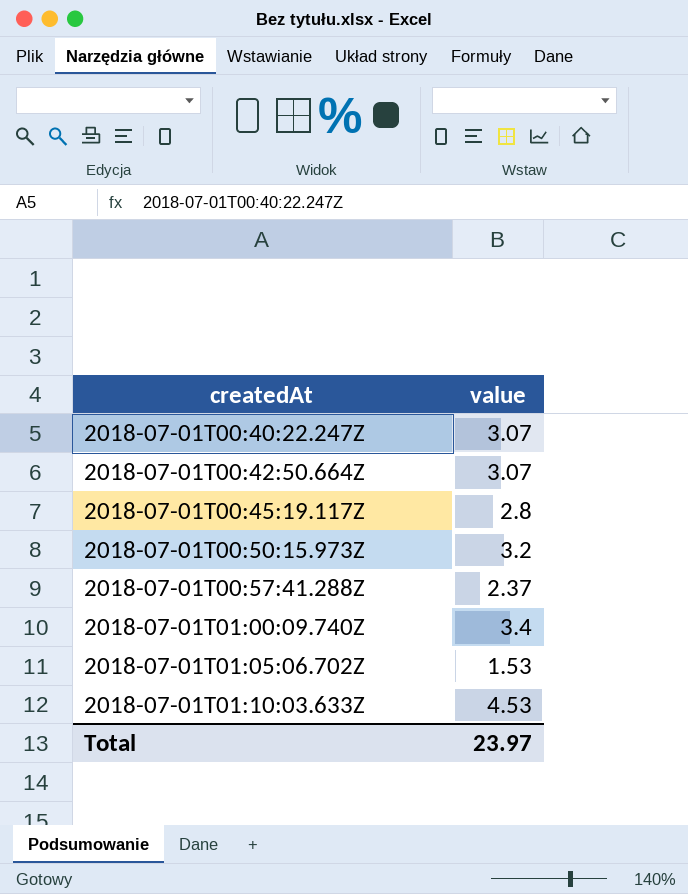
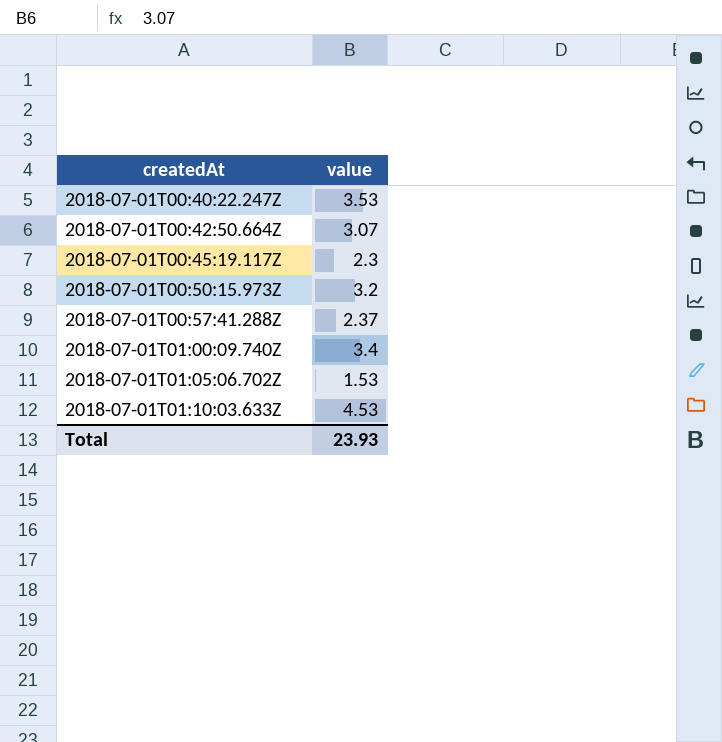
2018-07-01T00:40:22.247Z | value: 3.07 -> 3.53
2018-07-01T00:45:19.117Z | value: 2.8 -> 2.3
Total | value: 23.97 -> 23.93

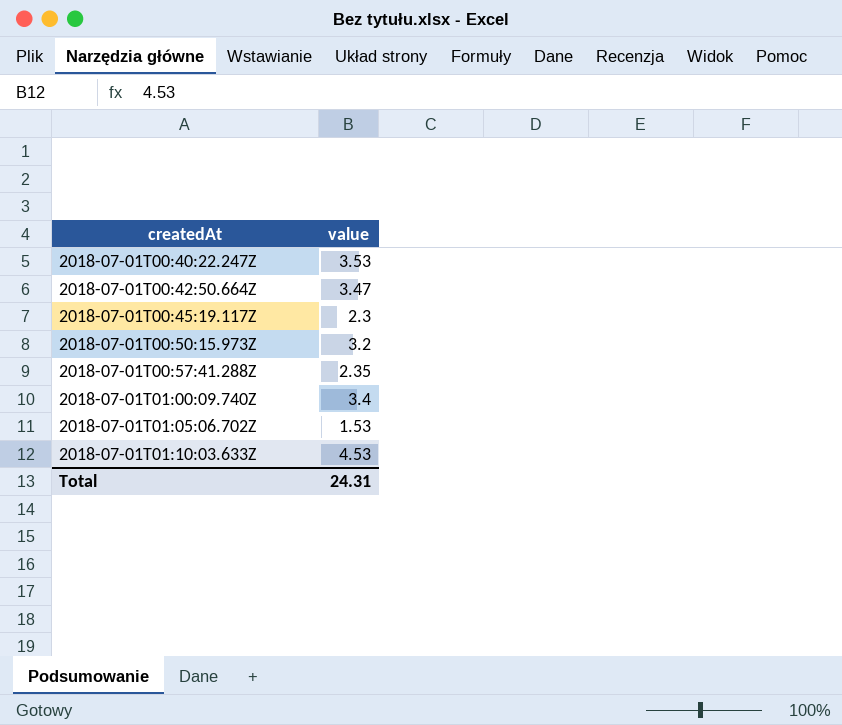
2018-07-01T00:42:50.664Z | value: 3.07 -> 3.47
2018-07-01T00:57:41.288Z | value: 2.37 -> 2.35
Total | value: 23.93 -> 24.31

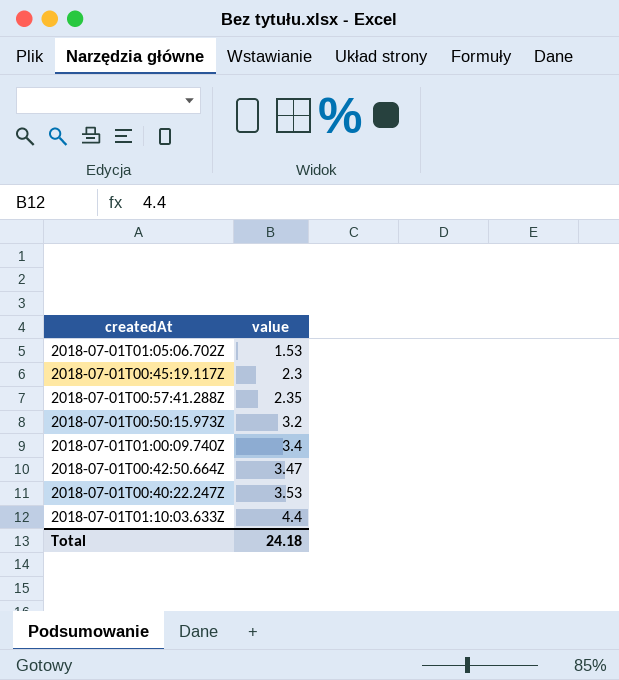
row order: createdAt ascending -> value ascending
2018-07-01T01:10:03.633Z | value: 4.53 -> 4.4
Total | value: 24.31 -> 24.18

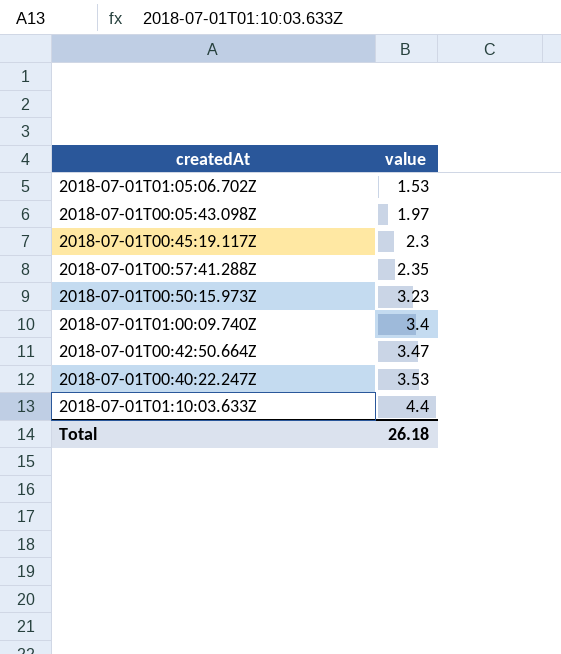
row 2018-07-01T00:05:43.098Z: none -> 1.97
2018-07-01T00:50:15.973Z | value: 3.2 -> 3.23
Total | value: 24.18 -> 26.18

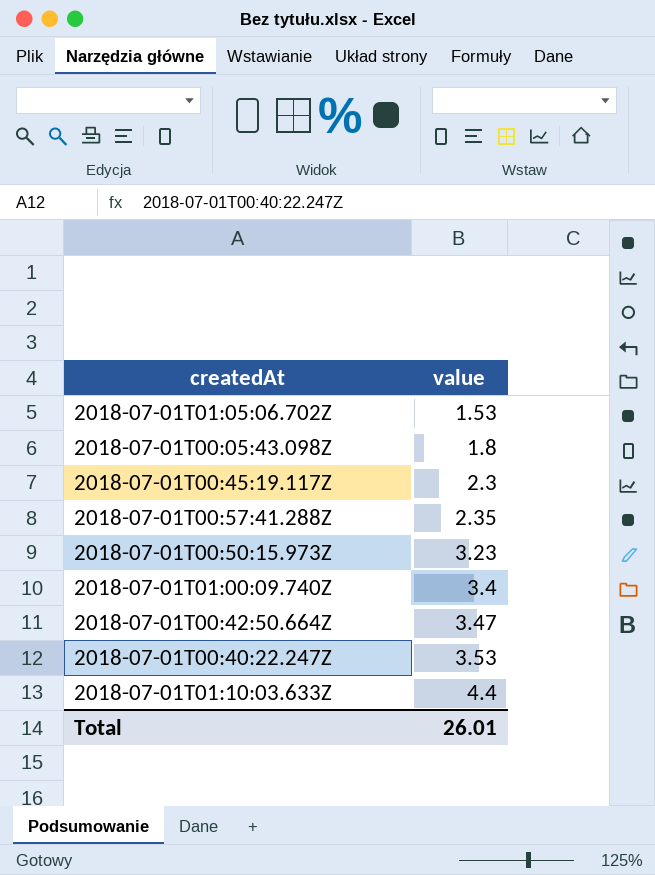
2018-07-01T00:05:43.098Z | value: 1.97 -> 1.8
Total | value: 26.18 -> 26.01

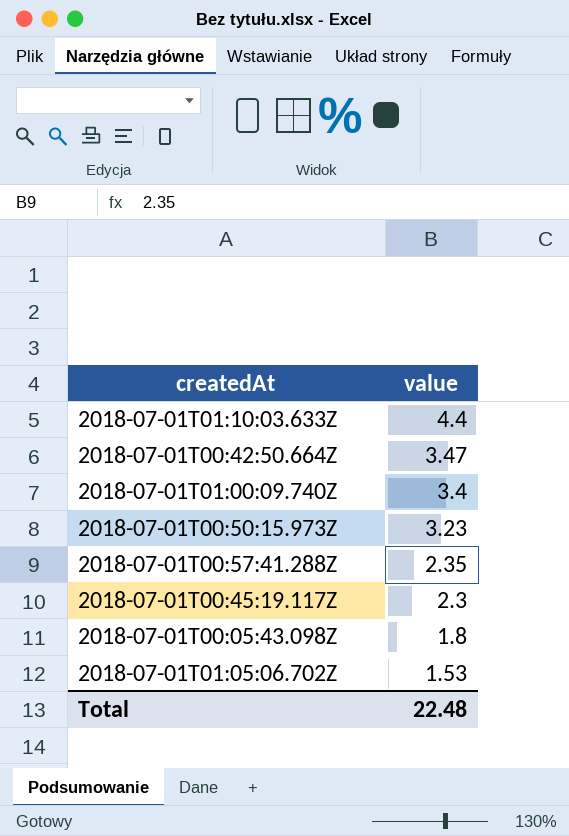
row order: value ascending -> value descending
row 2018-07-01T00:40:22.247Z: 3.53 -> none
Total | value: 26.01 -> 22.48

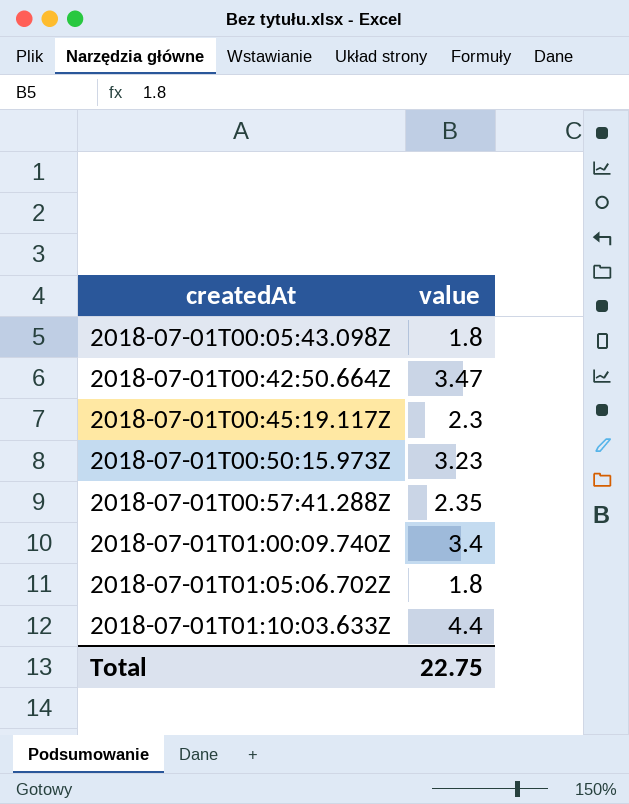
row order: value descending -> createdAt ascending
2018-07-01T01:05:06.702Z | value: 1.53 -> 1.8
Total | value: 22.48 -> 22.75

